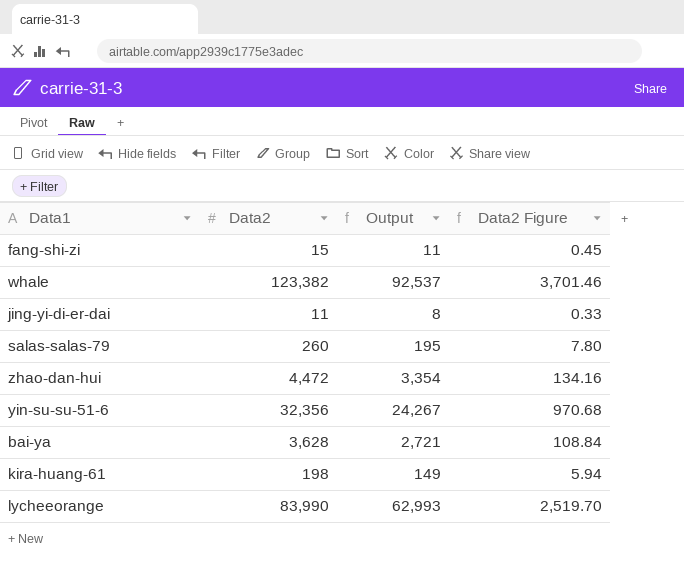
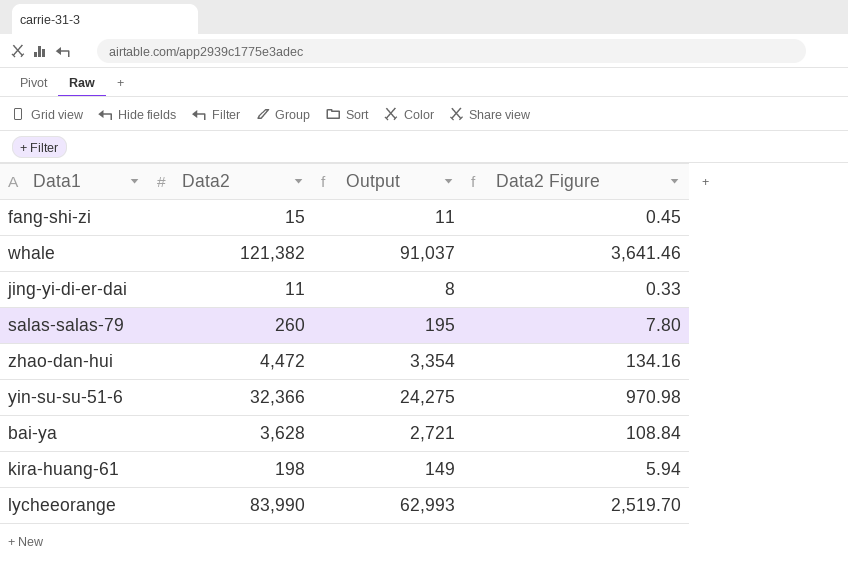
whale | Data2: 123,382 -> 121,382
whale | Output: 92,537 -> 91,037
whale | Data2 Figure: 3,701.46 -> 3,641.46
yin-su-su-51-6 | Data2: 32,356 -> 32,366
yin-su-su-51-6 | Output: 24,267 -> 24,275
yin-su-su-51-6 | Data2 Figure: 970.68 -> 970.98

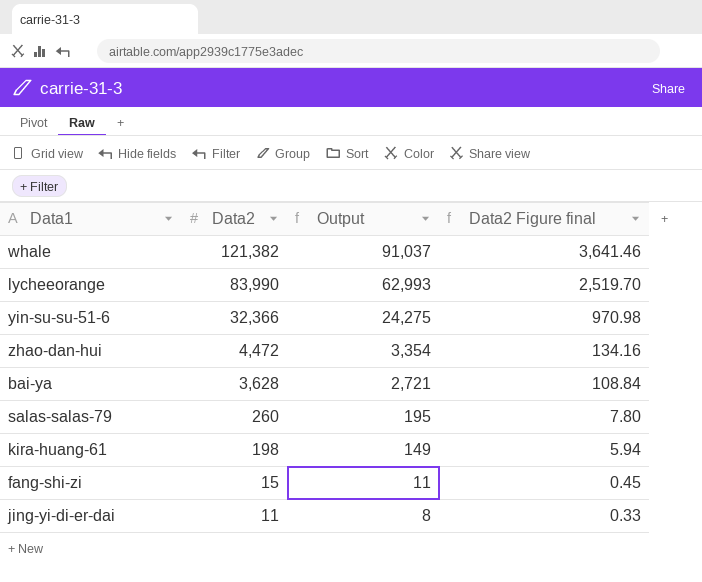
row order: none -> Data2 descending
column name: Data2 Figure -> Data2 Figure final

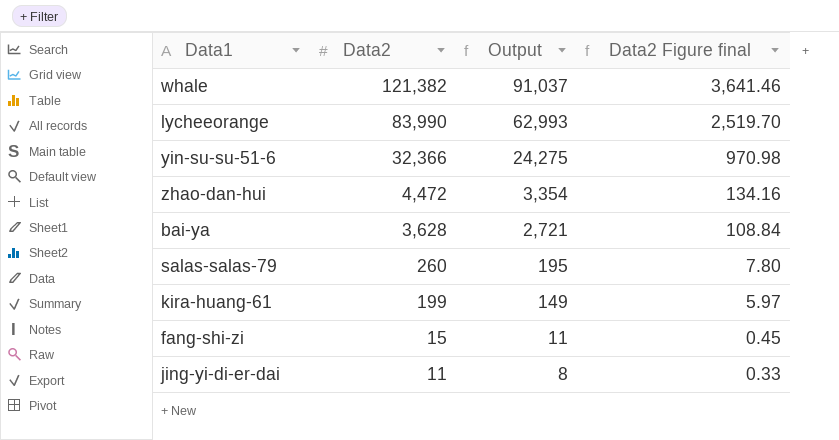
kira-huang-61 | Data2: 198 -> 199
kira-huang-61 | Data2 Figure final: 5.94 -> 5.97

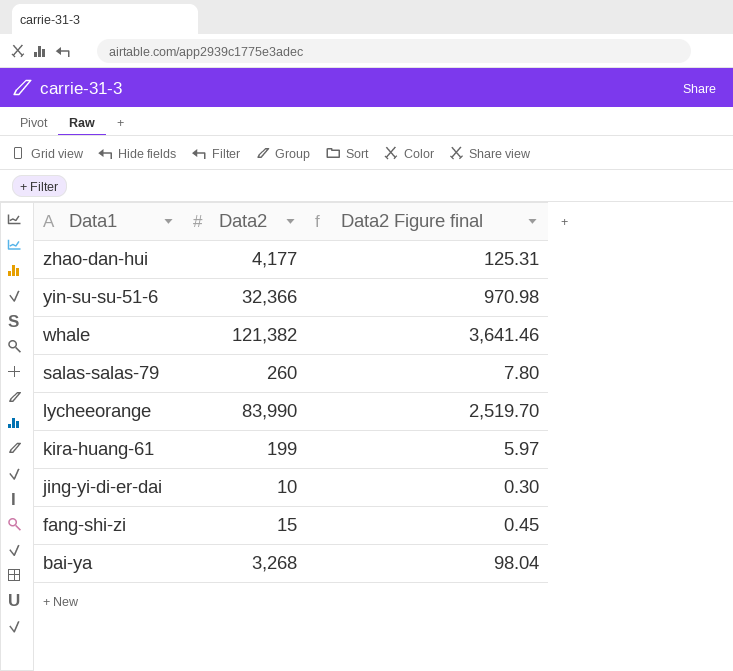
row order: Data2 descending -> Data1 descending
column Output | formula: [Data2] * 0.75 -> none
zhao-dan-hui | Data2: 4,472 -> 4,177
zhao-dan-hui | Data2 Figure final: 134.16 -> 125.31
jing-yi-di-er-dai | Data2: 11 -> 10
jing-yi-di-er-dai | Data2 Figure final: 0.33 -> 0.30
bai-ya | Data2: 3,628 -> 3,268
bai-ya | Data2 Figure final: 108.84 -> 98.04

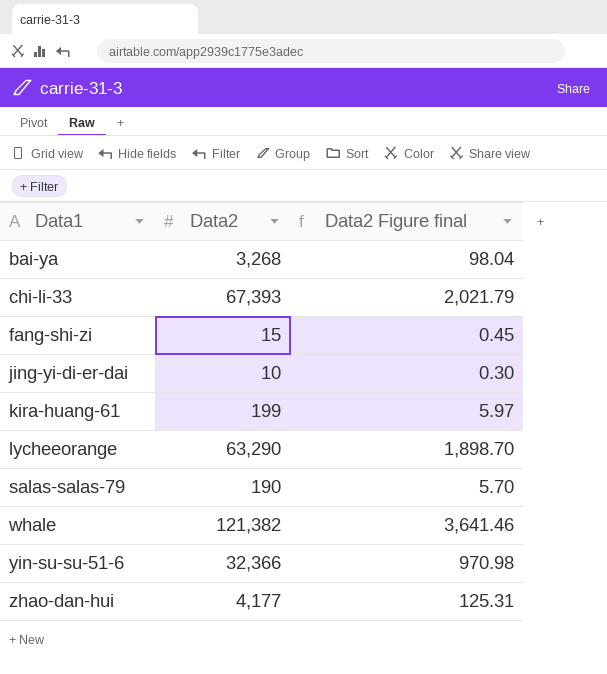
row order: Data1 descending -> Data1 ascending
row chi-li-33: none -> 67,393 | 2,021.79
lycheeorange | Data2: 83,990 -> 63,290
lycheeorange | Data2 Figure final: 2,519.70 -> 1,898.70
salas-salas-79 | Data2: 260 -> 190
salas-salas-79 | Data2 Figure final: 7.80 -> 5.70

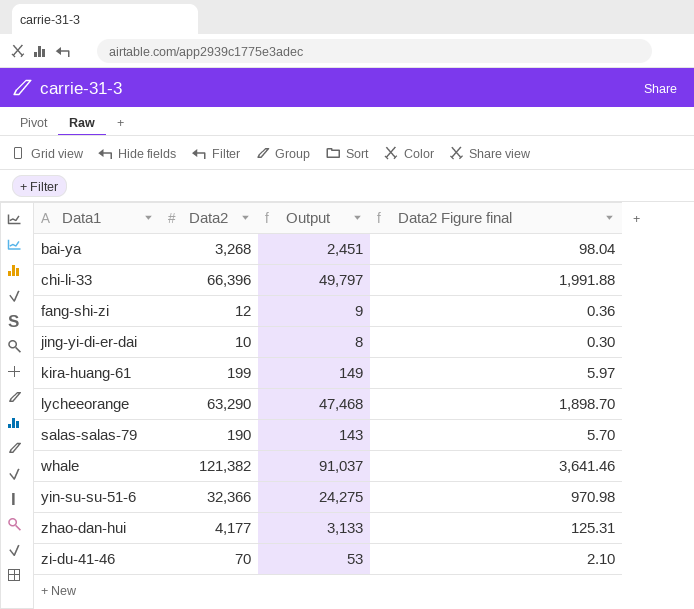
column Output | formula: none -> [Data2] * 0.75
chi-li-33 | Data2: 67,393 -> 66,396
chi-li-33 | Data2 Figure final: 2,021.79 -> 1,991.88
fang-shi-zi | Data2: 15 -> 12
fang-shi-zi | Data2 Figure final: 0.45 -> 0.36
row zi-du-41-46: none -> 70 | 53 | 2.10

